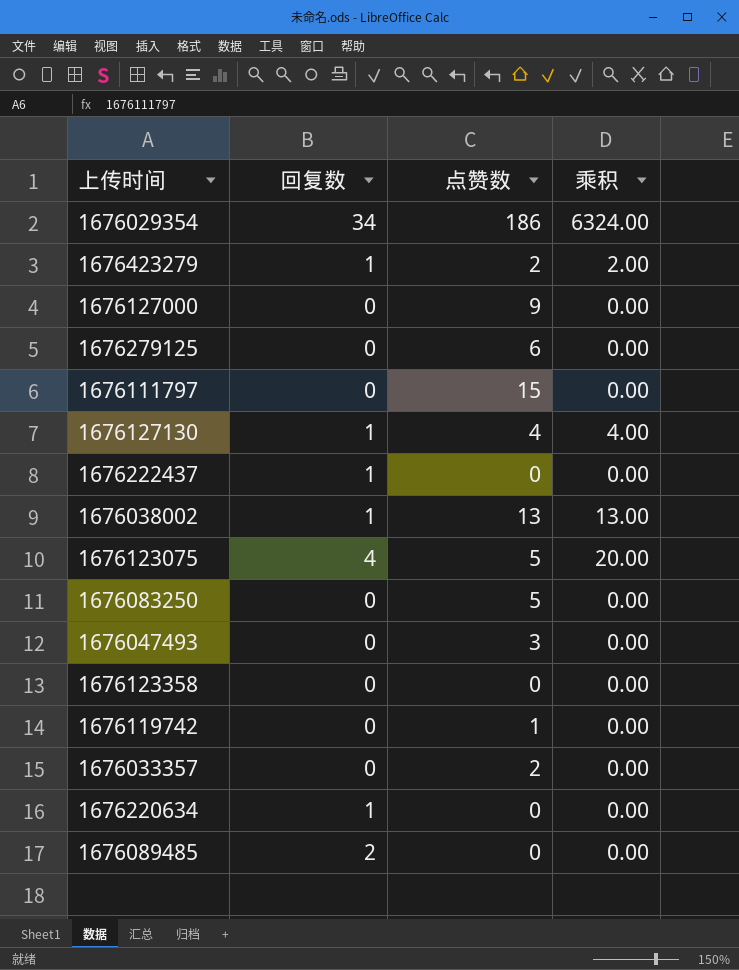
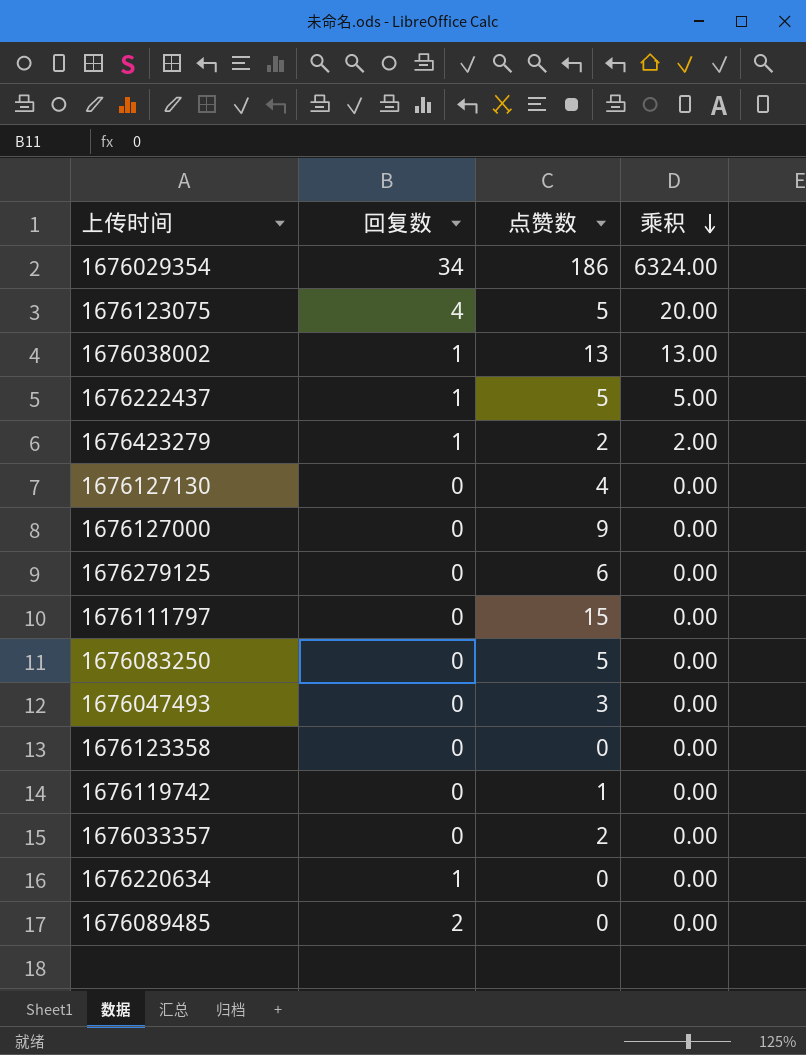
row order: none -> 乘积 descending
1676222437 | 点赞数: 0 -> 5
1676222437 | 乘积: 0.00 -> 5.00
1676127130 | 回复数: 1 -> 0
1676127130 | 乘积: 4.00 -> 0.00

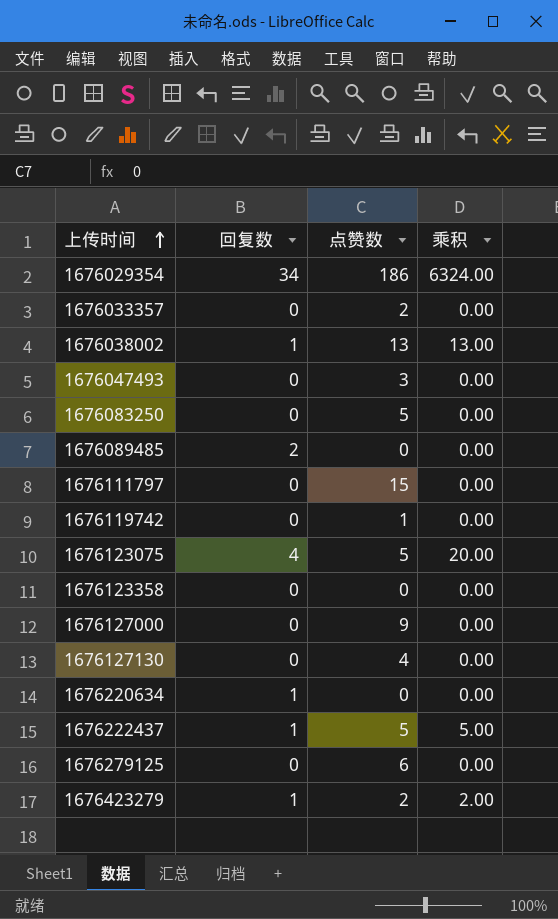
row order: 乘积 descending -> 上传时间 ascending

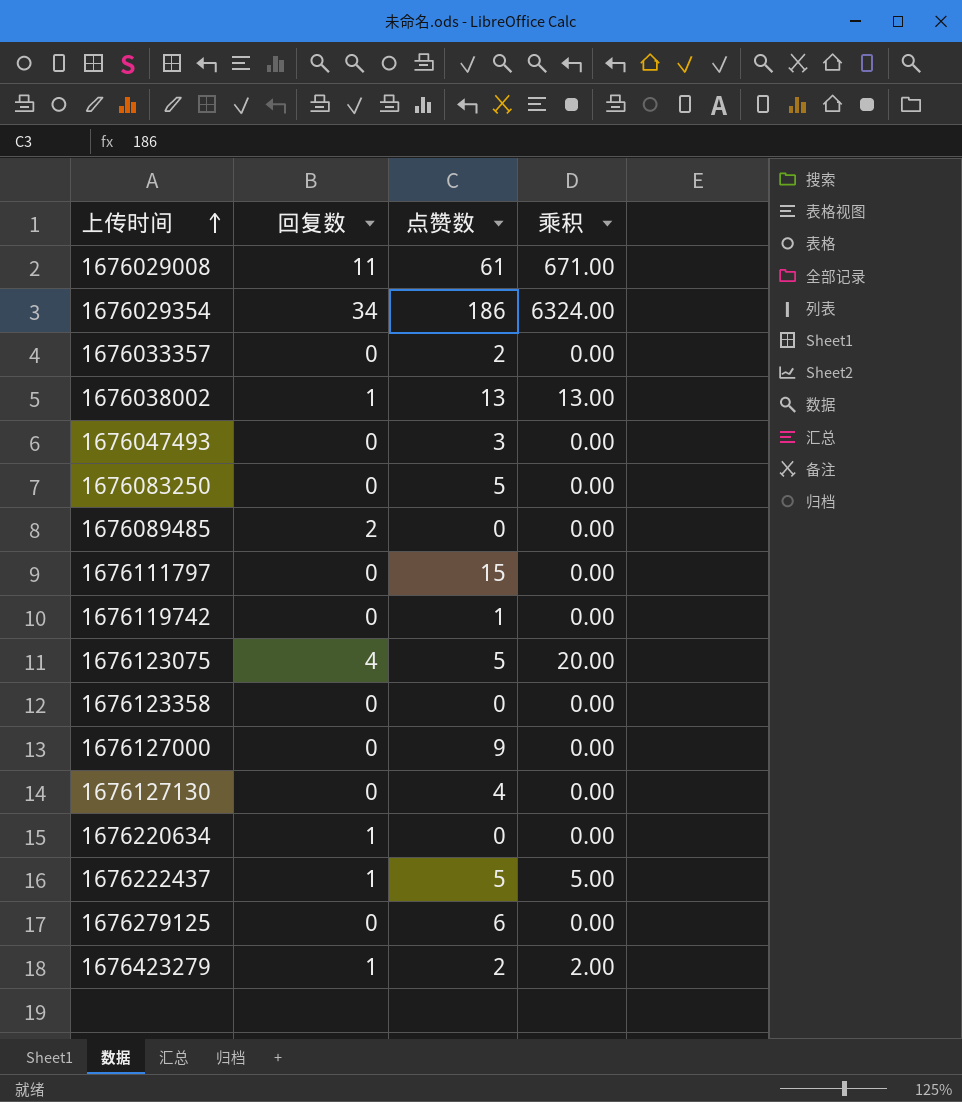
row 1676029008: none -> 11 | 61 | 671.00

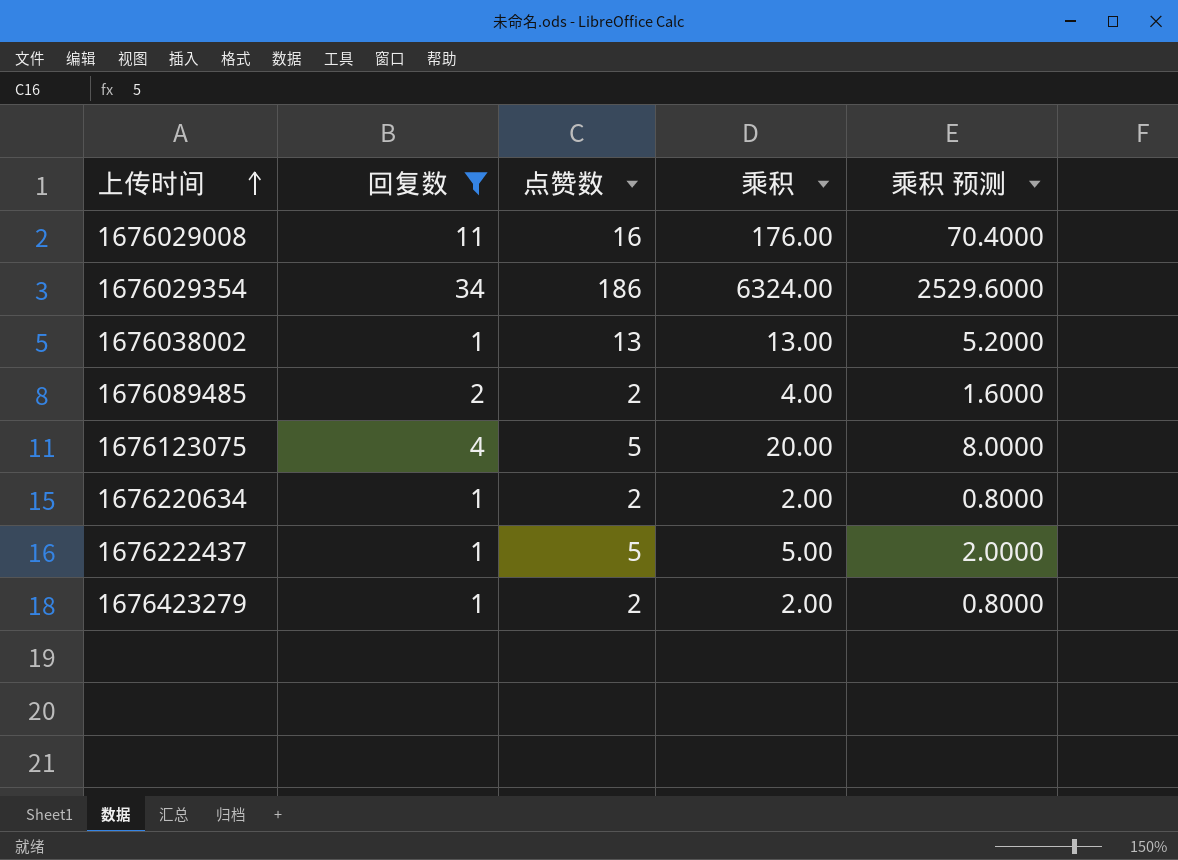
filter: none -> 回复数 != 0
column 乘积 预测 | formula: none -> [乘积] * 0.4
1676029008 | 点赞数: 61 -> 16
1676029008 | 乘积: 671.00 -> 176.00
1676089485 | 点赞数: 0 -> 2
1676089485 | 乘积: 0.00 -> 4.00
1676220634 | 点赞数: 0 -> 2
1676220634 | 乘积: 0.00 -> 2.00

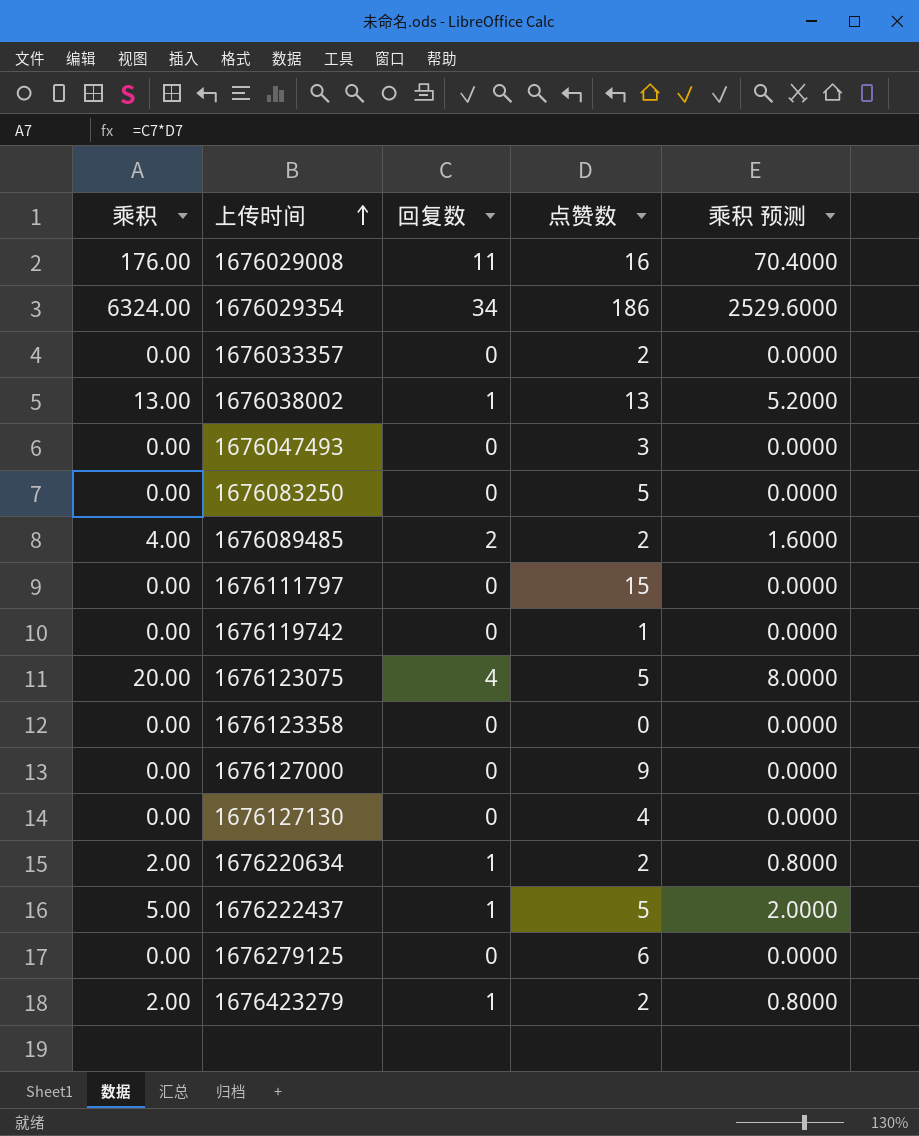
filter: 回复数 != 0 -> none
column 乘积 | position: 4 -> 1

